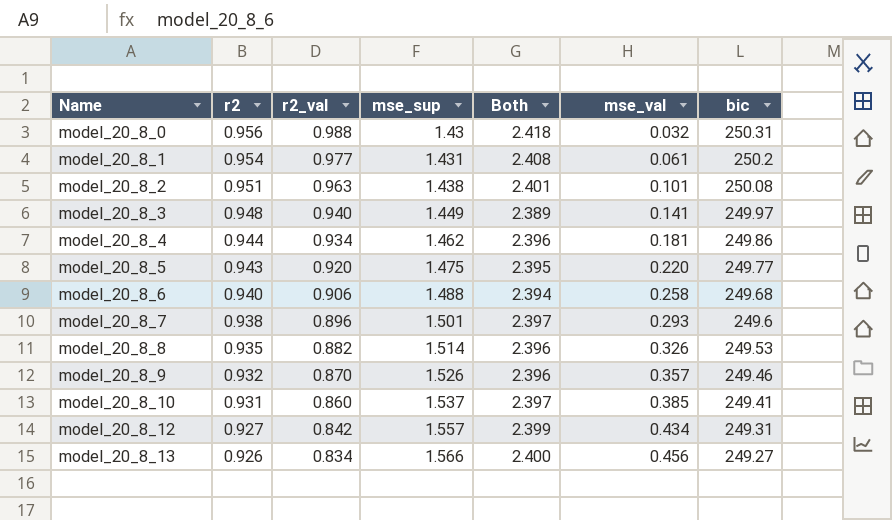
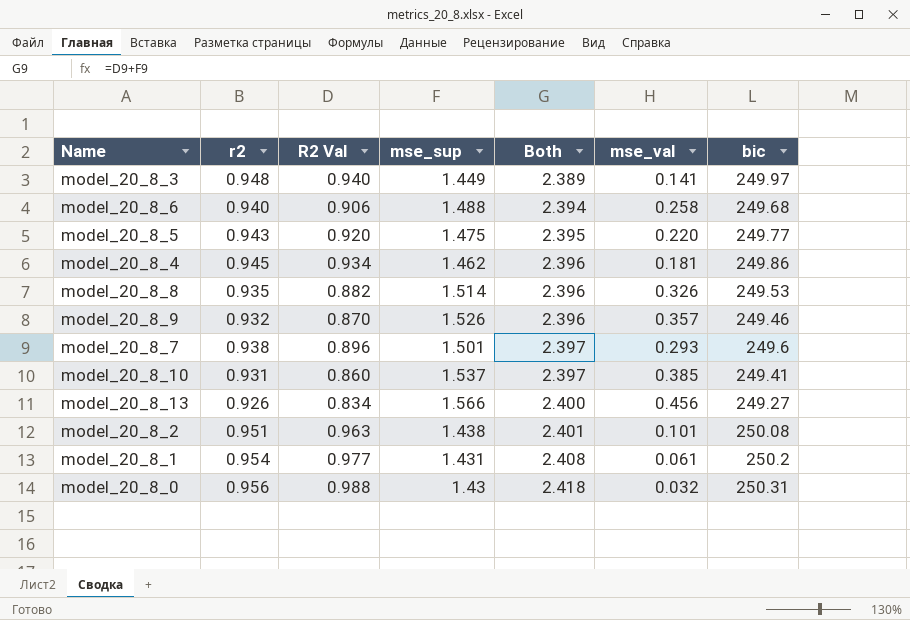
row order: Name ascending -> Both ascending
column name: r2_val -> R2 Val
row model_20_8_12: 0.927 | 0.842 | 1.557 | 2.399 | 0.434 | 249.31 -> none
model_20_8_4 | r2: 0.944 -> 0.945

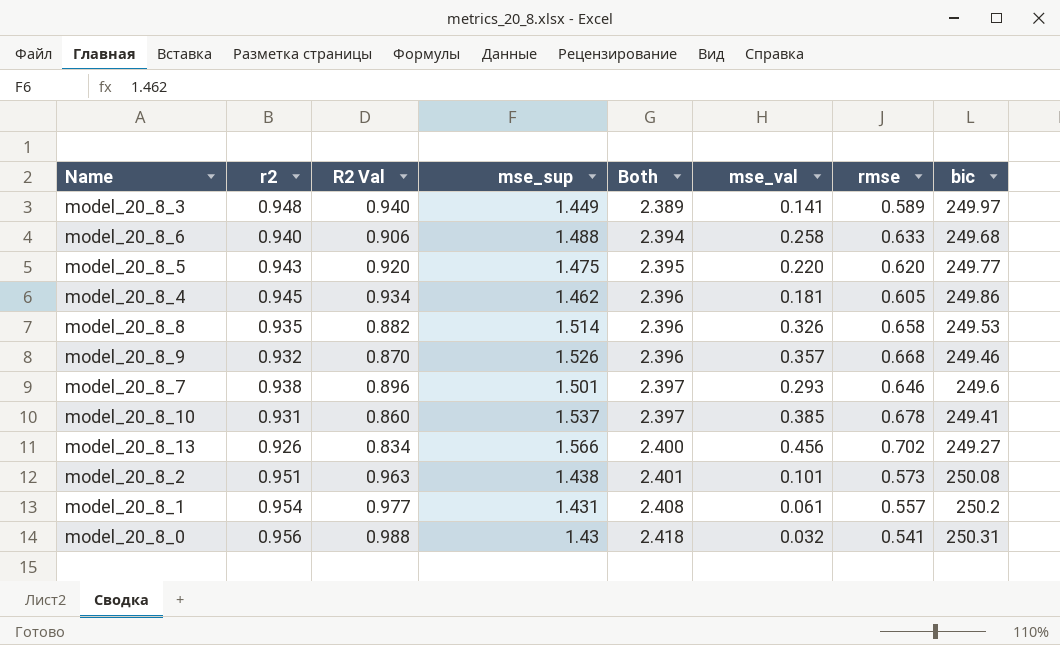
column rmse | position: none -> 7

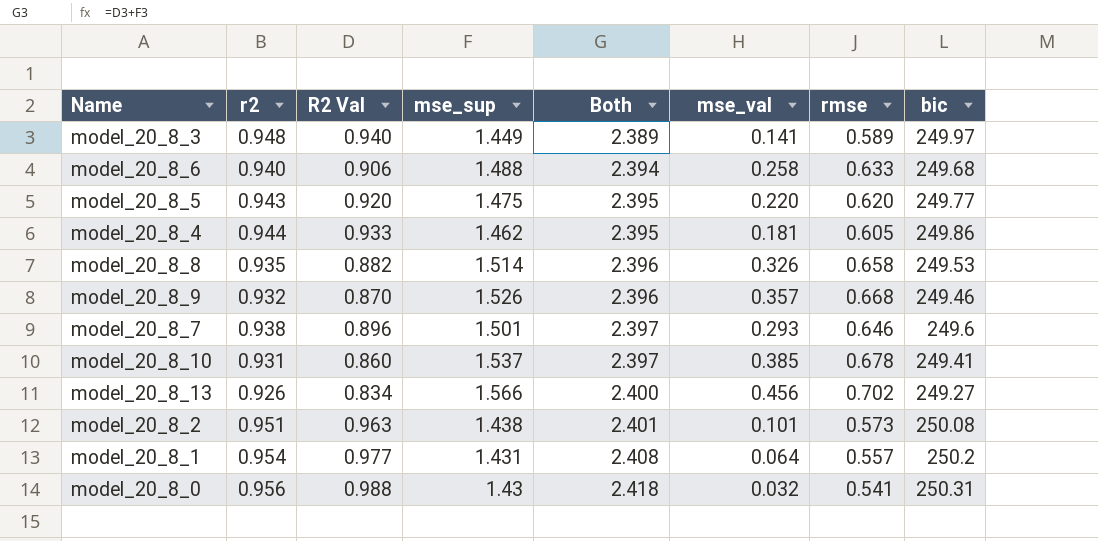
model_20_8_4 | r2: 0.945 -> 0.944
model_20_8_4 | R2 Val: 0.934 -> 0.933
model_20_8_4 | Both: 2.396 -> 2.395
model_20_8_1 | mse_val: 0.061 -> 0.064

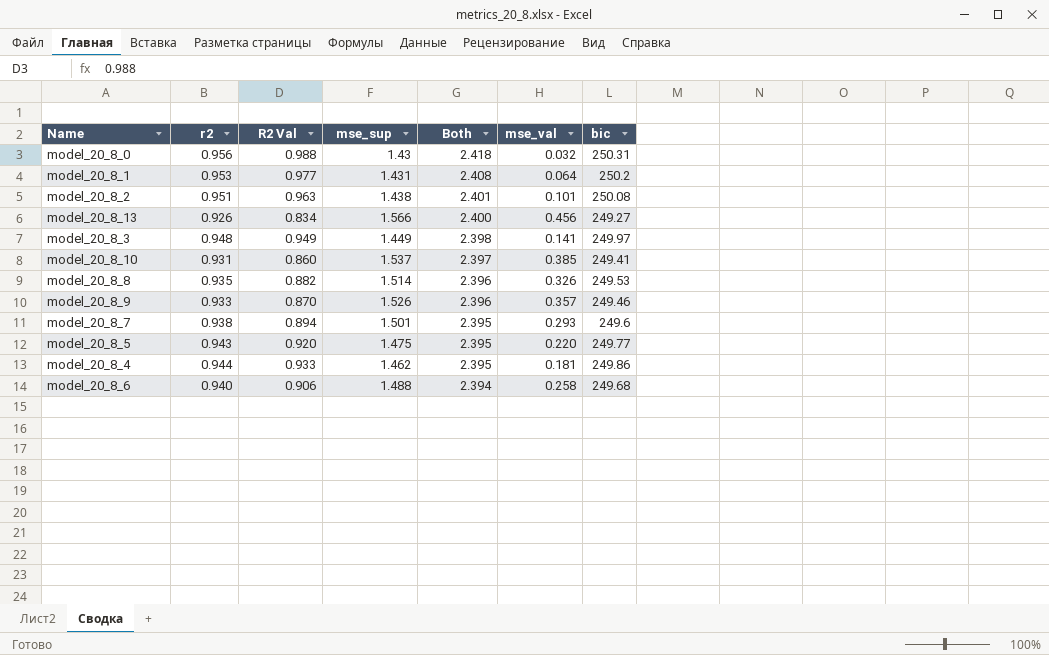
row order: Both ascending -> Both descending
column rmse | position: 7 -> none
model_20_8_1 | r2: 0.954 -> 0.953
model_20_8_3 | R2 Val: 0.940 -> 0.949
model_20_8_3 | Both: 2.389 -> 2.398
model_20_8_9 | r2: 0.932 -> 0.933
model_20_8_7 | R2 Val: 0.896 -> 0.894
model_20_8_7 | Both: 2.397 -> 2.395

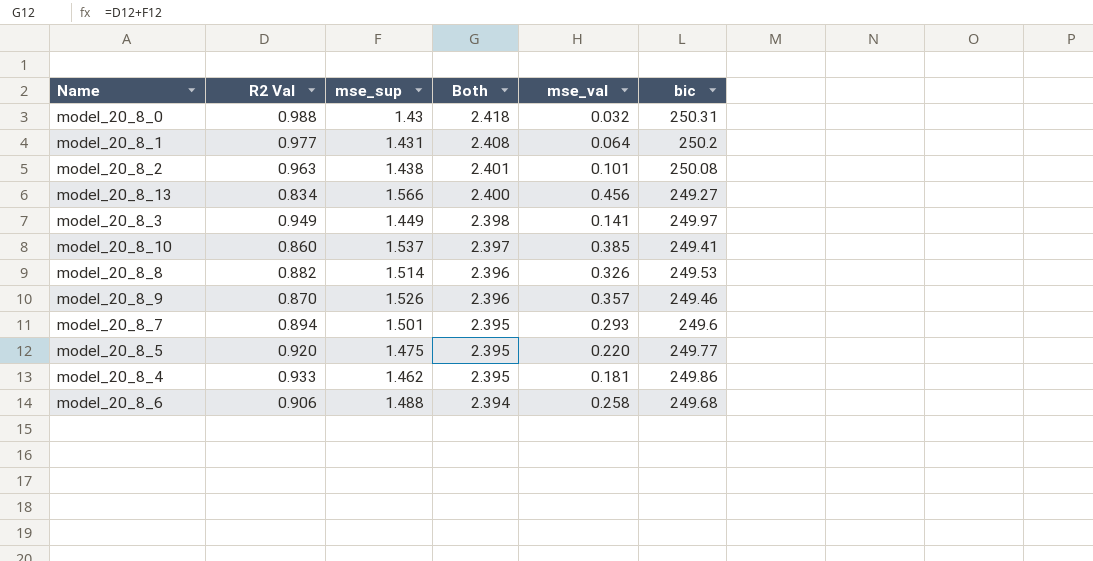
column r2 | position: 2 -> none

